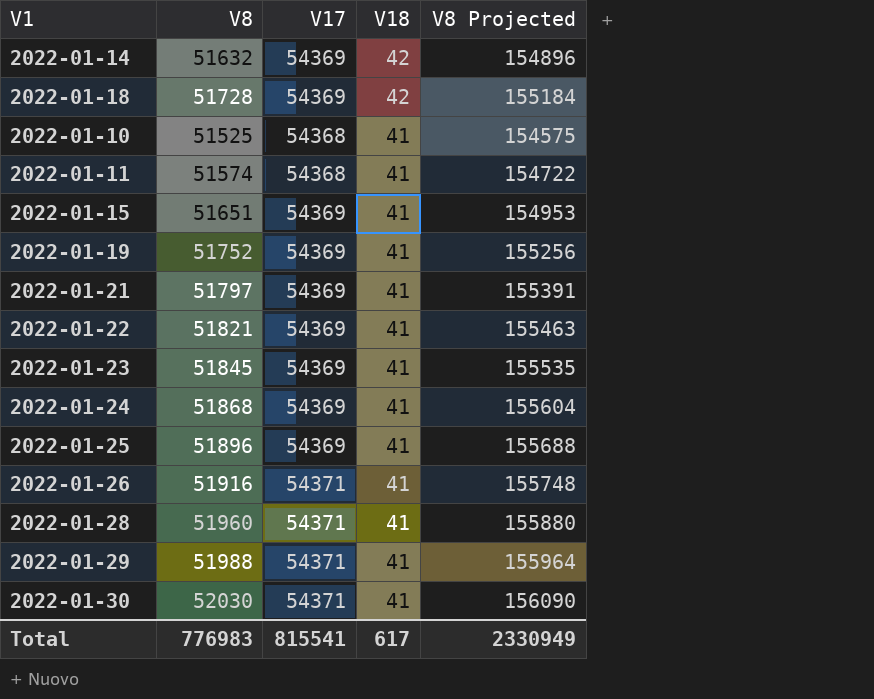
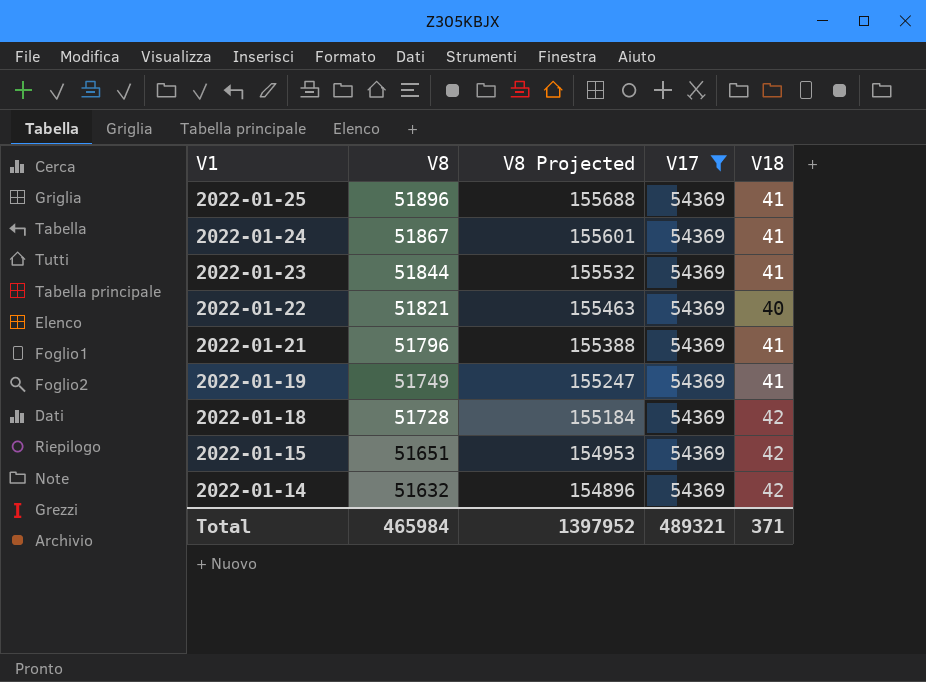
filter: none -> V17 = 54369
row order: V18 descending -> V1 descending
column V8 Projected | position: 5 -> 3
2022-01-24 | V8: 51868 -> 51867
2022-01-24 | V8 Projected: 155604 -> 155601
2022-01-23 | V8: 51845 -> 51844
2022-01-23 | V8 Projected: 155535 -> 155532
2022-01-22 | V18: 41 -> 40
2022-01-21 | V8: 51797 -> 51796
2022-01-21 | V8 Projected: 155391 -> 155388
2022-01-19 | V8: 51752 -> 51749
2022-01-19 | V8 Projected: 155256 -> 155247
2022-01-15 | V18: 41 -> 42
Total | V8: 776983 -> 465984
Total | V8 Projected: 2330949 -> 1397952
Total | V17: 815541 -> 489321
Total | V18: 617 -> 371

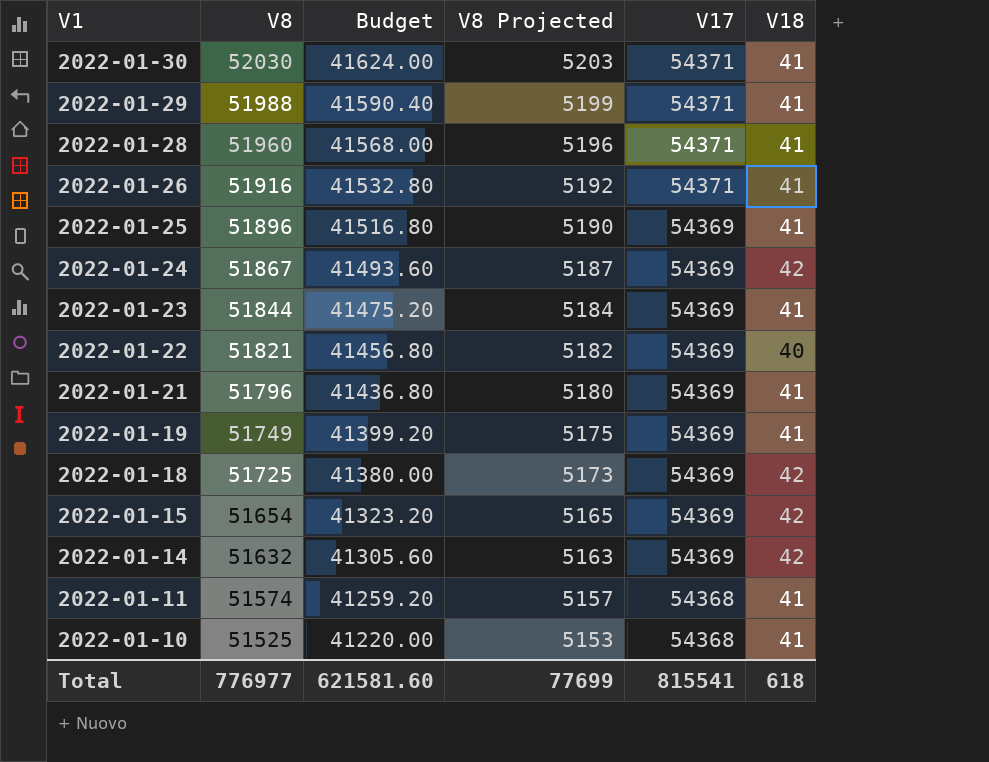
filter: V17 = 54369 -> none
column Budget | formula: none -> [V8] * 0.8
column V8 Projected | formula: [V8] * 3 -> [V8] * 0.1
2022-01-24 | V18: 41 -> 42
2022-01-18 | V8: 51728 -> 51725
2022-01-15 | V8: 51651 -> 51654
Total | V8: 465984 -> 776977
Total | V8 Projected: 1397952 -> 77699
Total | V17: 489321 -> 815541
Total | V18: 371 -> 618

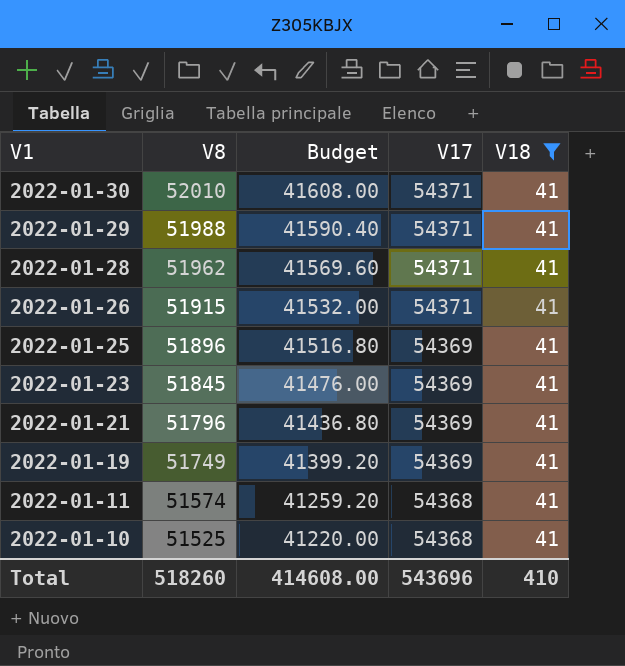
filter: none -> V18 = 41
column V8 Projected | formula: [V8] * 0.1 -> none
2022-01-30 | V8: 52030 -> 52010
2022-01-30 | Budget: 41624.00 -> 41608.00
2022-01-28 | V8: 51960 -> 51962
2022-01-28 | Budget: 41568.00 -> 41569.60
2022-01-26 | V8: 51916 -> 51915
2022-01-26 | Budget: 41532.80 -> 41532.00
2022-01-23 | V8: 51844 -> 51845
2022-01-23 | Budget: 41475.20 -> 41476.00
Total | V8: 776977 -> 518260
Total | Budget: 621581.60 -> 414608.00
Total | V17: 815541 -> 543696
Total | V18: 618 -> 410

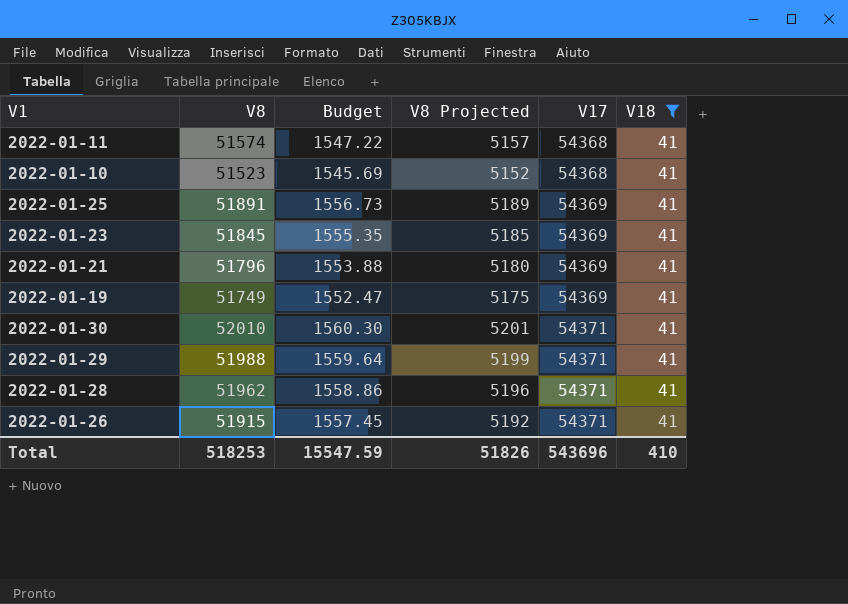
row order: V1 descending -> V17 ascending
column Budget | formula: [V8] * 0.8 -> [V8] * 0.03
column V8 Projected | formula: none -> [V8] * 0.1
2022-01-10 | V8: 51525 -> 51523
2022-01-25 | V8: 51896 -> 51891
Total | V8: 518260 -> 518253
Total | Budget: 414608.00 -> 15547.59

